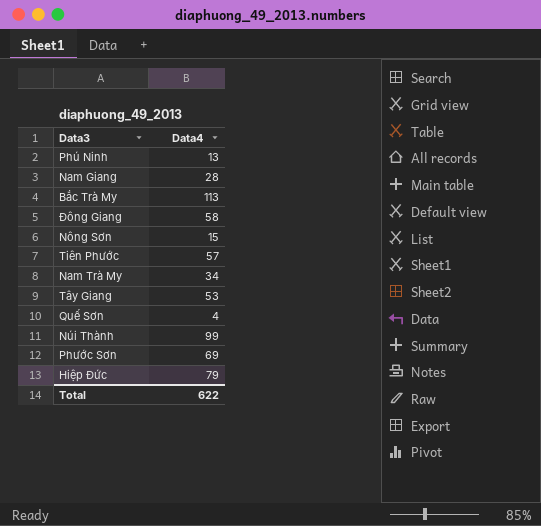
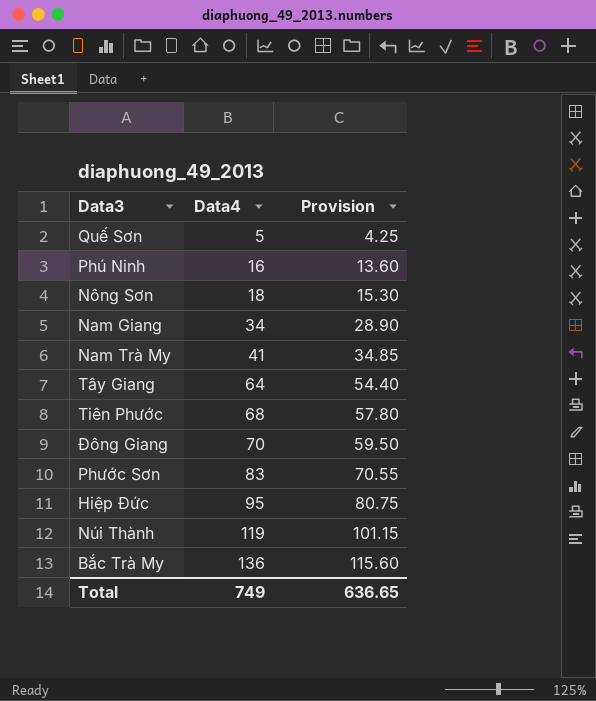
row order: none -> Data4 ascending
column Provision | formula: none -> [Data4] * 0.85
Quế Sơn | Data4: 4 -> 5
Phú Ninh | Data4: 13 -> 16
Nông Sơn | Data4: 15 -> 18
Nam Giang | Data4: 28 -> 34
Nam Trà My | Data4: 34 -> 41
Tây Giang | Data4: 53 -> 64
Tiên Phước | Data4: 57 -> 68
Đông Giang | Data4: 58 -> 70
Phước Sơn | Data4: 69 -> 83
Hiệp Đức | Data4: 79 -> 95
Núi Thành | Data4: 99 -> 119
Bắc Trà My | Data4: 113 -> 136
Total | Data4: 622 -> 749

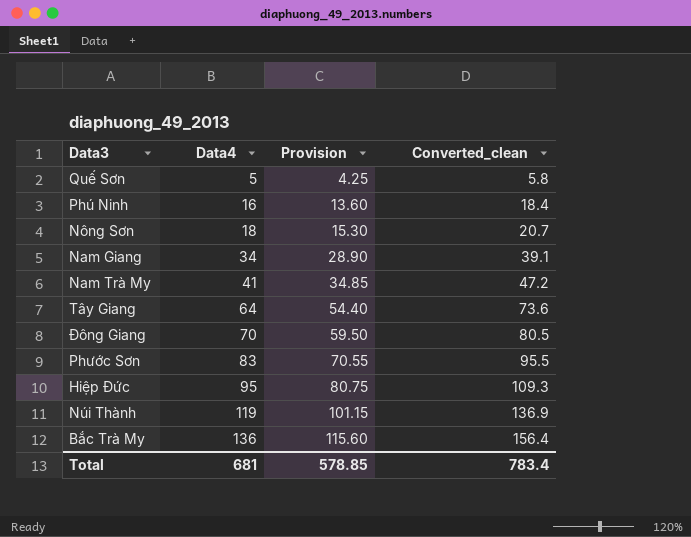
column Converted_clean | formula: none -> [Data4] * 1.15
row Tiên Phước: 68 | 57.80 -> none
Total | Data4: 749 -> 681
Total | Provision: 636.65 -> 578.85

